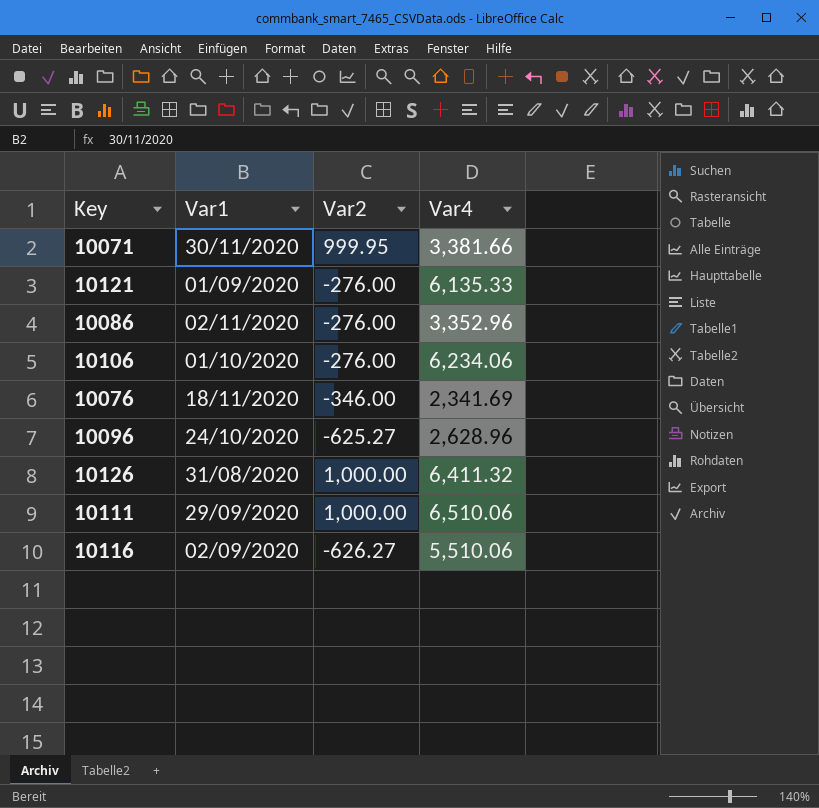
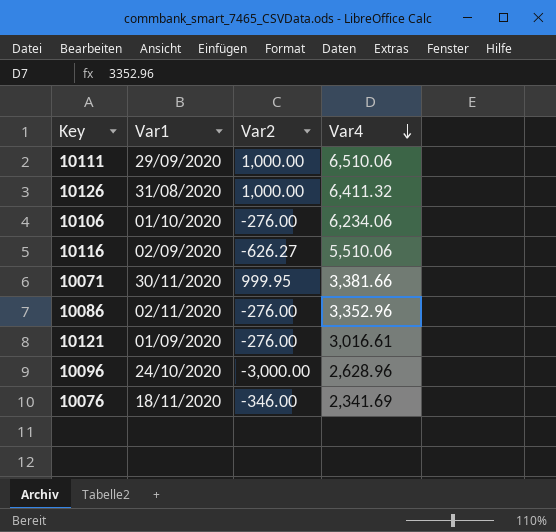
row order: none -> Var4 descending
10121 | Var4: 6,135.33 -> 3,016.61
10096 | Var2: -625.27 -> -3,000.00

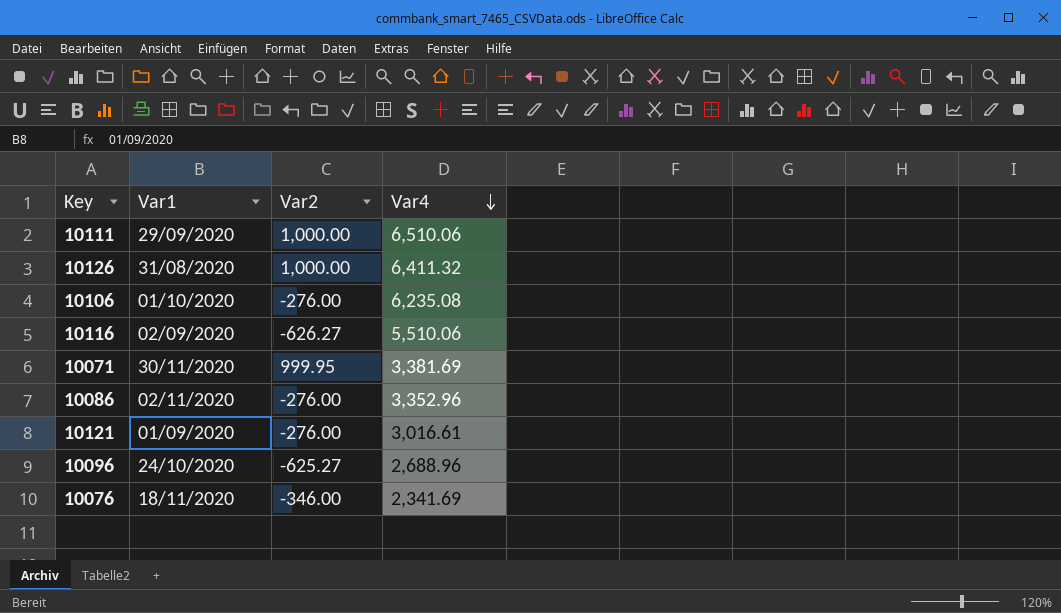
10106 | Var4: 6,234.06 -> 6,235.08
10071 | Var4: 3,381.66 -> 3,381.69
10096 | Var2: -3,000.00 -> -625.27
10096 | Var4: 2,628.96 -> 2,688.96

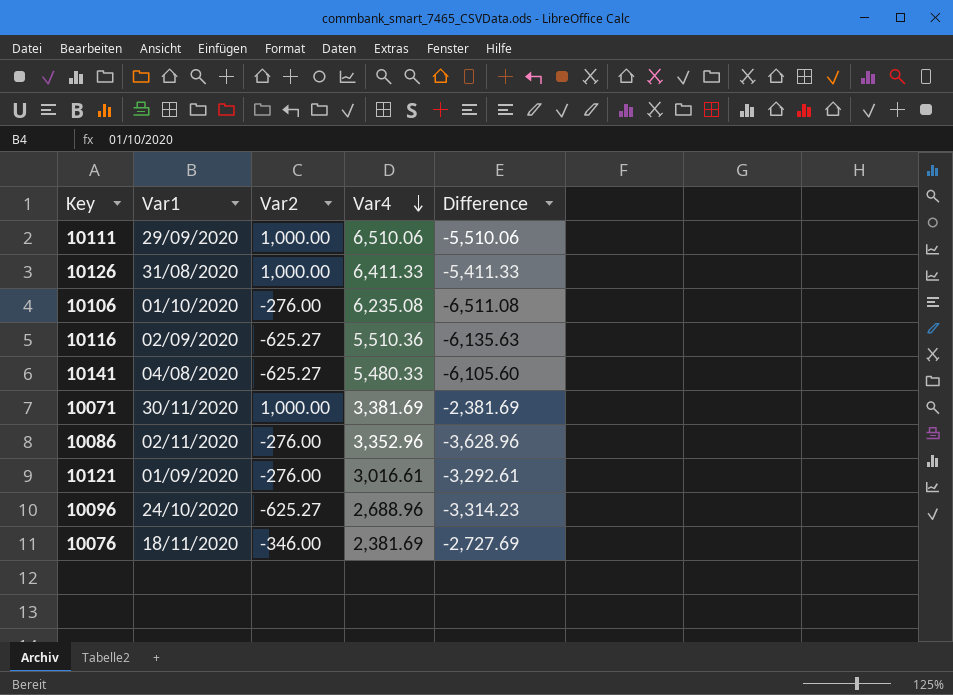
column Difference | formula: none -> [Var2] - [Var4]
10126 | Var4: 6,411.32 -> 6,411.33
10116 | Var2: -626.27 -> -625.27
10116 | Var4: 5,510.06 -> 5,510.36
row 10141: none -> 04/08/2020 | -625.27 | 5,480.33 | -6,105.60
10071 | Var2: 999.95 -> 1,000.00
10076 | Var4: 2,341.69 -> 2,381.69

